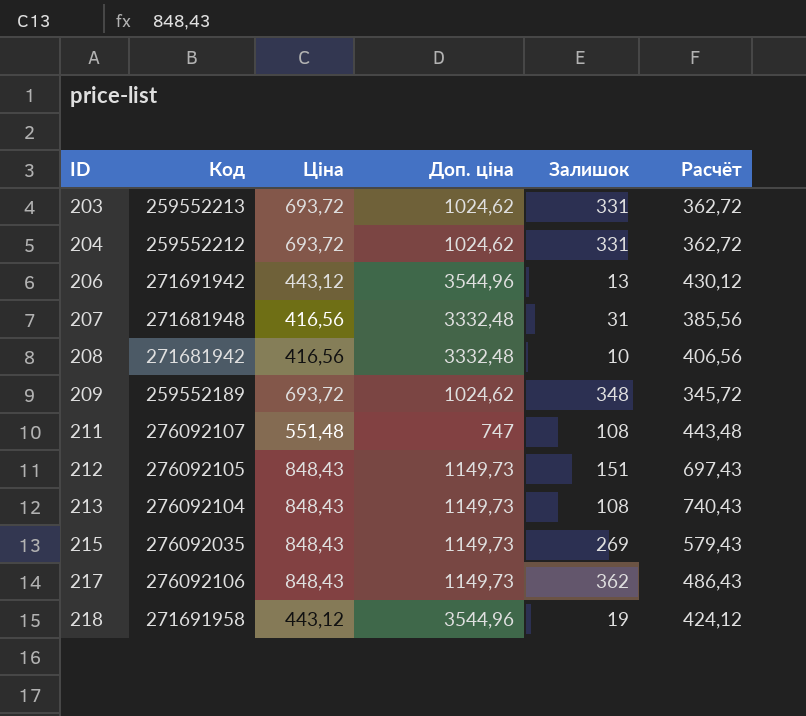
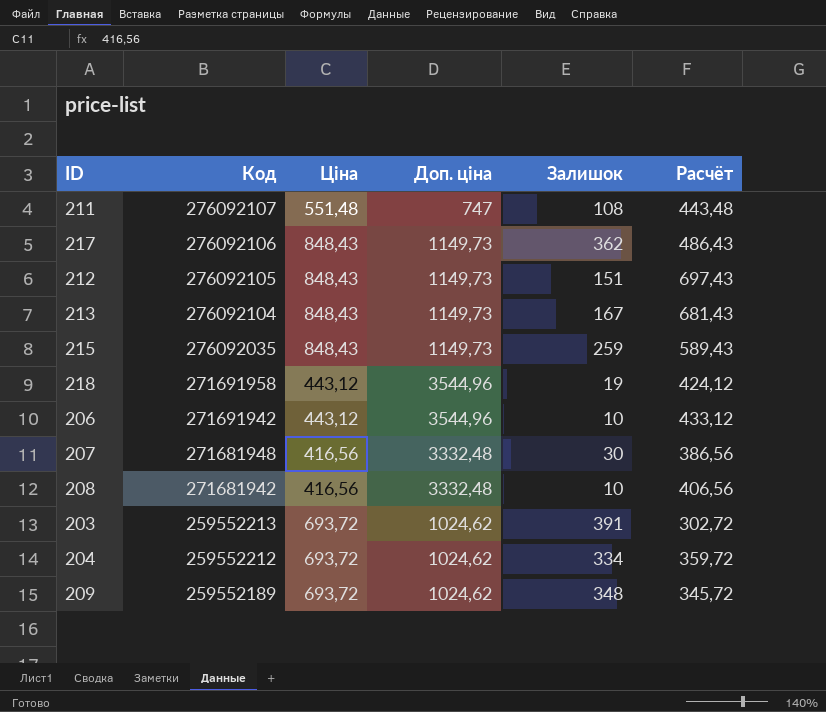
row order: ID ascending -> Код descending
213 | Залишок: 108 -> 167
213 | Расчёт: 740,43 -> 681,43
215 | Залишок: 269 -> 259
215 | Расчёт: 579,43 -> 589,43
206 | Залишок: 13 -> 10
206 | Расчёт: 430,12 -> 433,12
207 | Залишок: 31 -> 30
207 | Расчёт: 385,56 -> 386,56
203 | Залишок: 331 -> 391
203 | Расчёт: 362,72 -> 302,72
204 | Залишок: 331 -> 334
204 | Расчёт: 362,72 -> 359,72

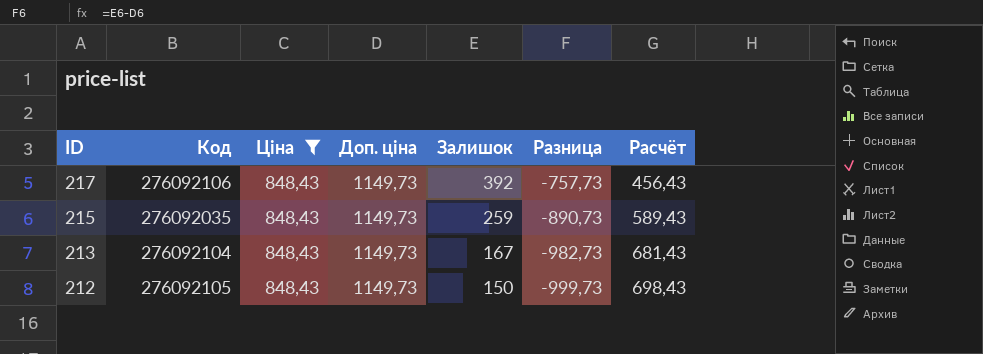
filter: none -> Ціна = 848,43
row order: Код descending -> ID descending
column Разница | formula: none -> [Залишок] - [Доп. ціна]
217 | Залишок: 362 -> 392
217 | Расчёт: 486,43 -> 456,43
212 | Залишок: 151 -> 150
212 | Расчёт: 697,43 -> 698,43

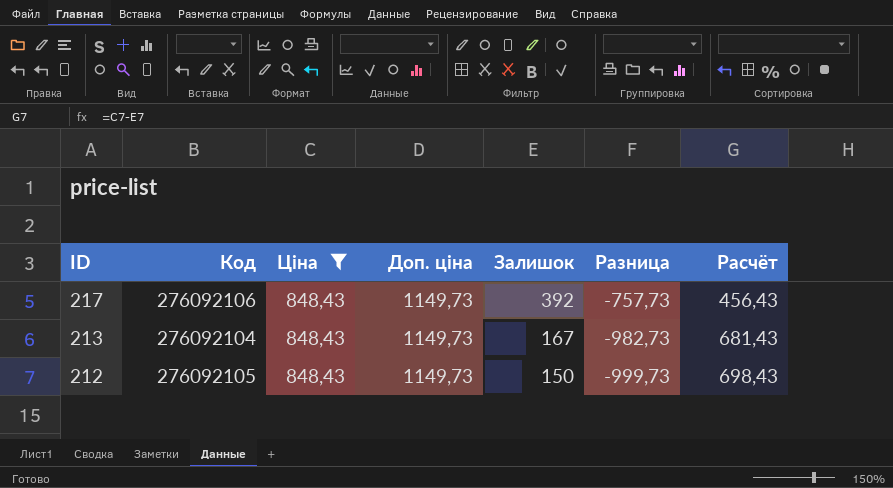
row 215: 276092035 | 848,43 | 1149,73 | 259 | -890,73 | 589,43 -> none

